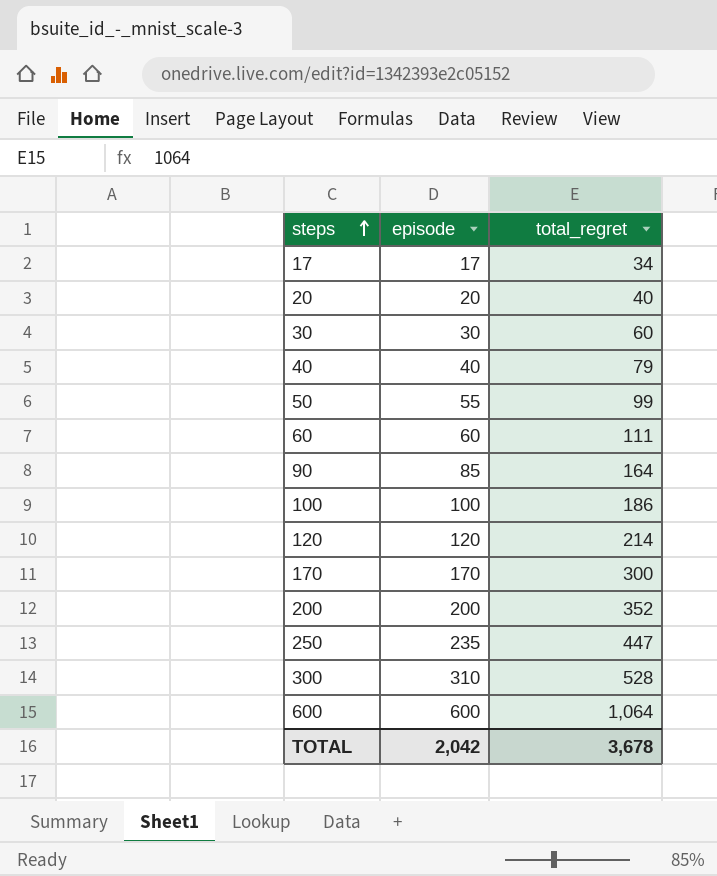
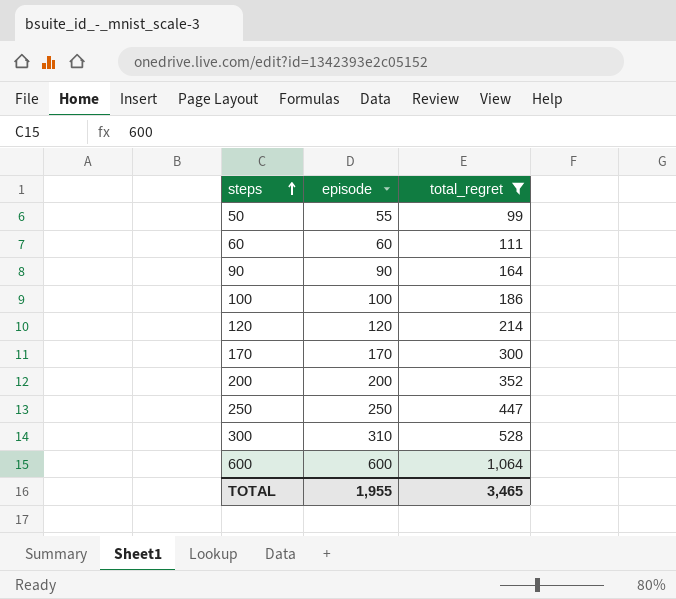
filter: none -> total_regret >= 99
90 | episode: 85 -> 90
250 | episode: 235 -> 250
TOTAL | episode: 2,042 -> 1,955
TOTAL | total_regret: 3,678 -> 3,465

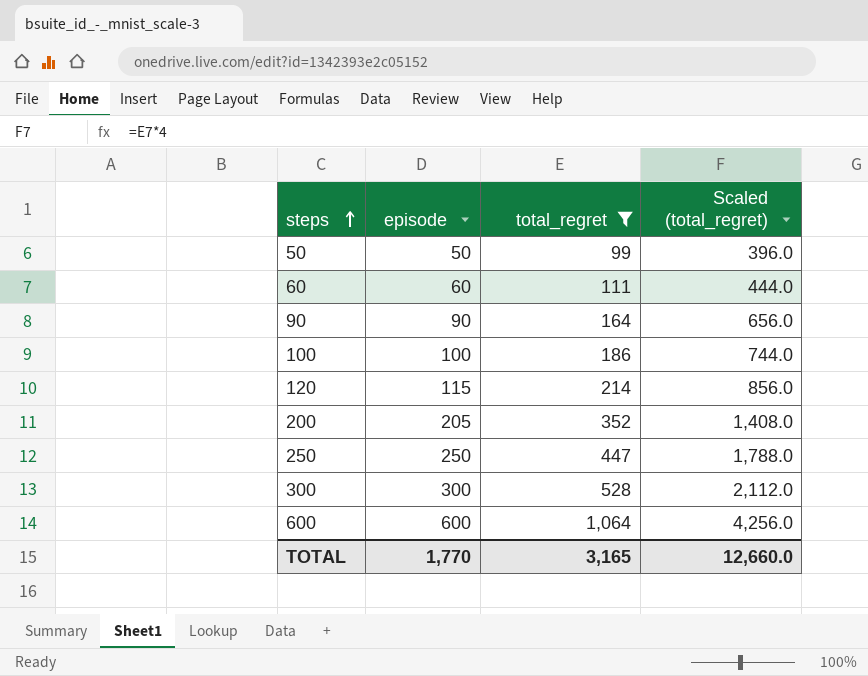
column Scaled (total_regret) | formula: none -> [total_regret] * 4
row 170: 170 | 300 -> none
50 | episode: 55 -> 50
120 | episode: 120 -> 115
200 | episode: 200 -> 205
300 | episode: 310 -> 300
TOTAL | episode: 1,955 -> 1,770
TOTAL | total_regret: 3,465 -> 3,165

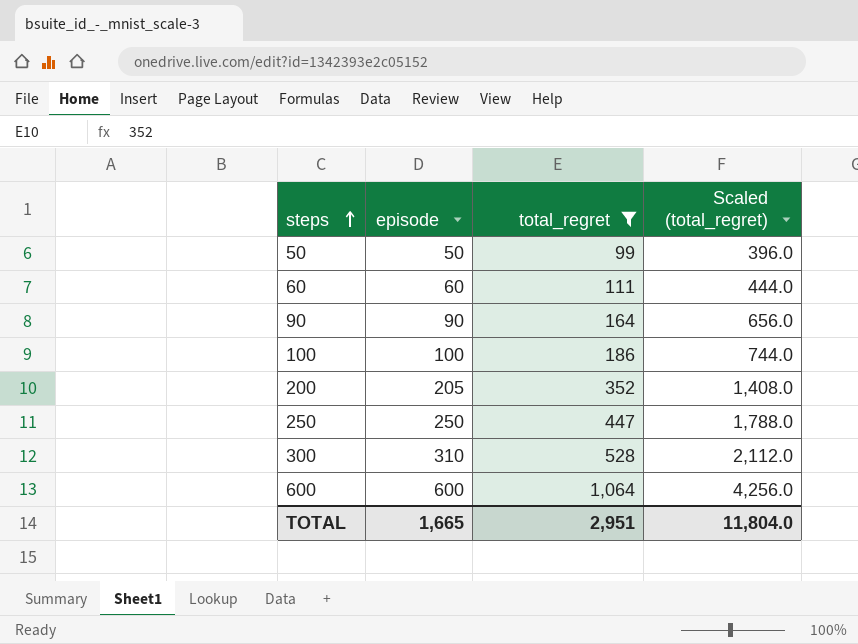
row 120: 115 | 214 | 856.0 -> none
300 | episode: 300 -> 310
TOTAL | episode: 1,770 -> 1,665
TOTAL | total_regret: 3,165 -> 2,951
TOTAL | Scaled (total_regret): 12,660.0 -> 11,804.0

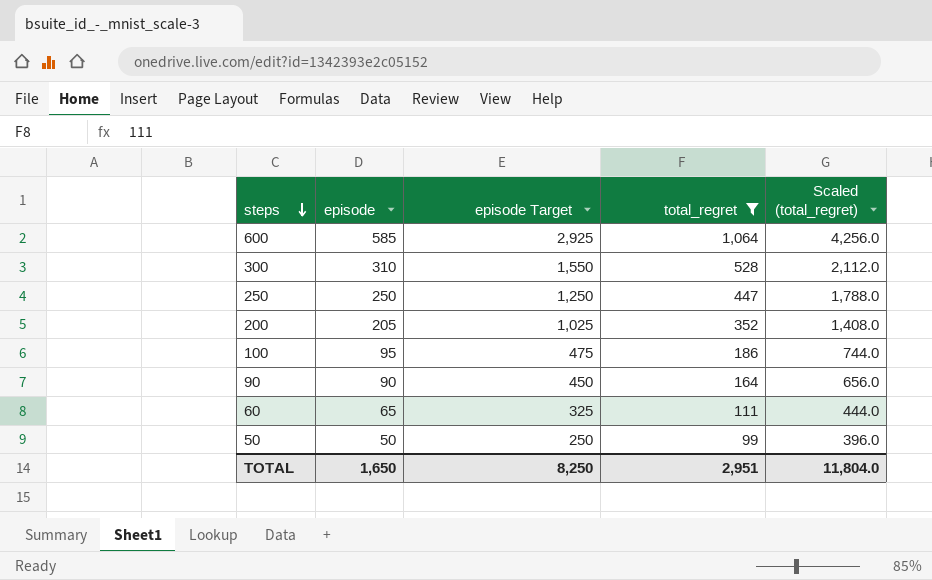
row order: steps ascending -> steps descending
column episode Target | formula: none -> [episode] * 5
600 | episode: 600 -> 585
100 | episode: 100 -> 95
60 | episode: 60 -> 65
TOTAL | episode: 1,665 -> 1,650

